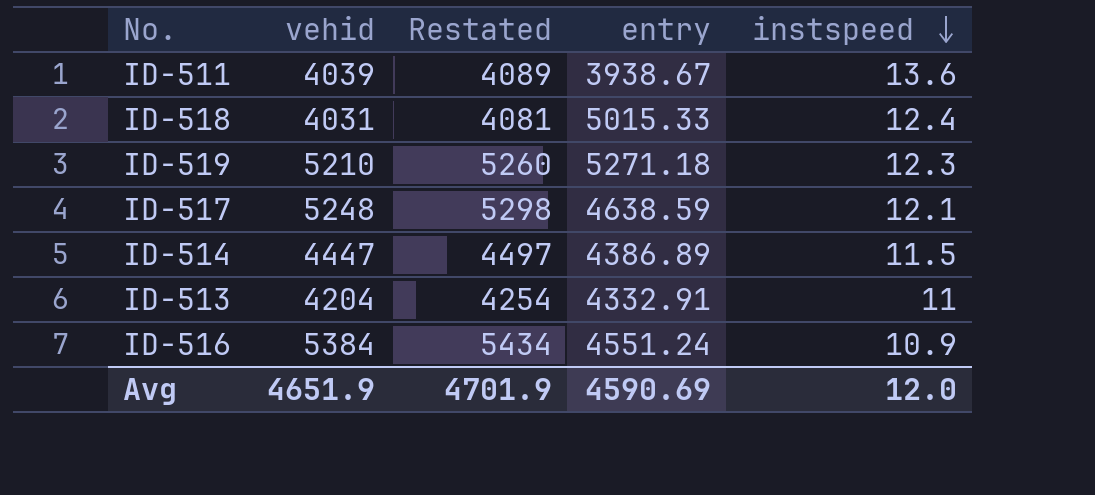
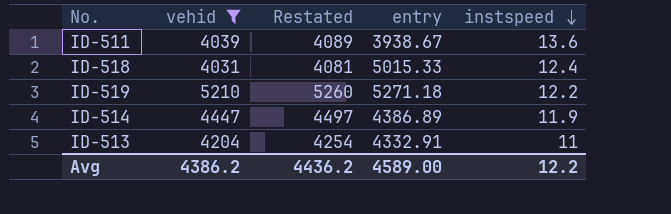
filter: none -> vehid <= 5210
ID-519 | instspeed: 12.3 -> 12.2
ID-514 | instspeed: 11.5 -> 11.9
Avg | vehid: 4651.9 -> 4386.2
Avg | Restated: 4701.9 -> 4436.2
Avg | entry: 4590.69 -> 4589.00
Avg | instspeed: 12.0 -> 12.2

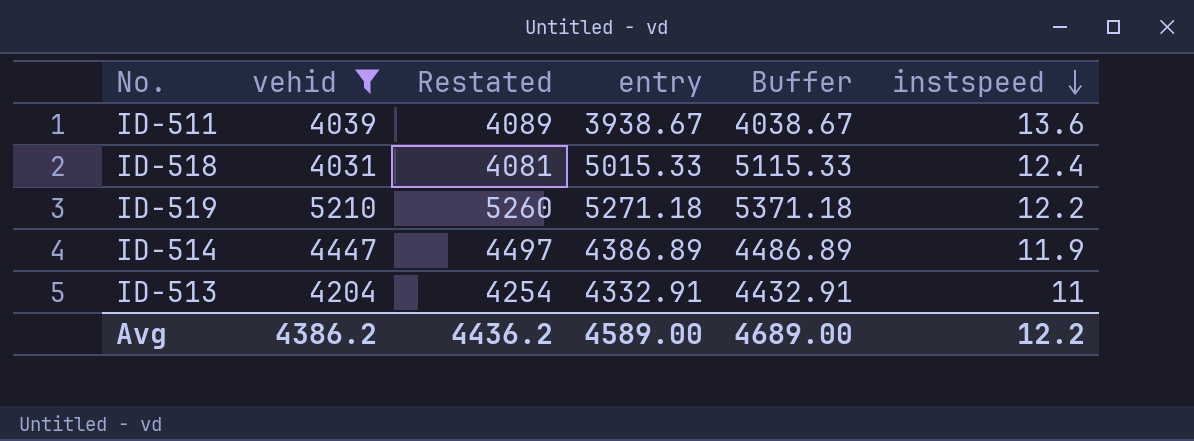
column Buffer | formula: none -> [entry] + 100

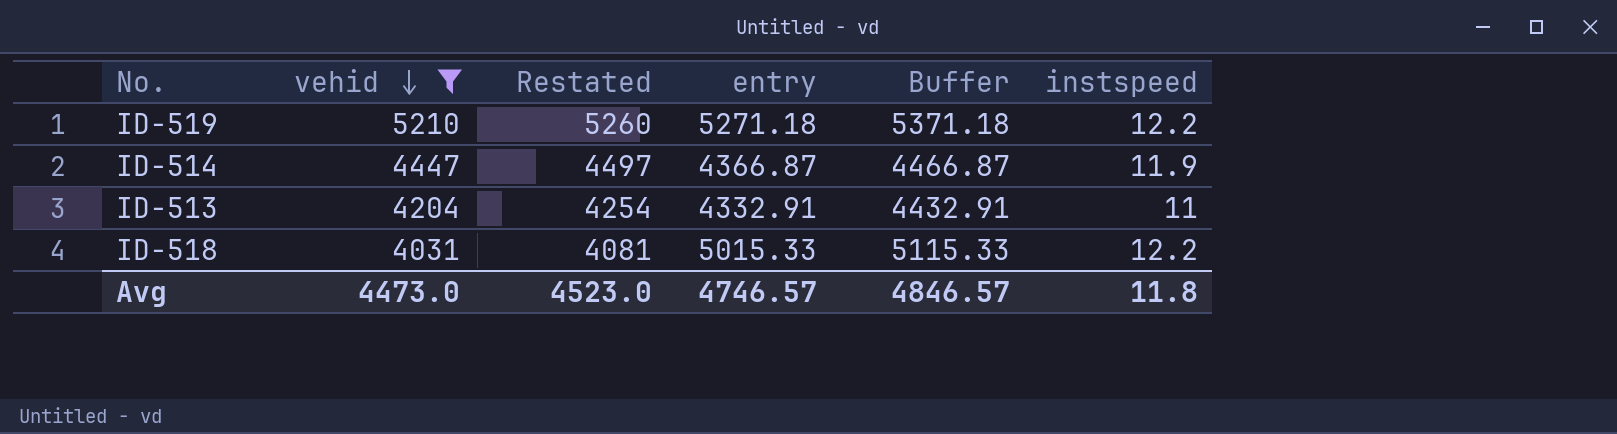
row order: instspeed descending -> vehid descending
row ID-511: 4039 | 4089 | 3938.67 | 4038.67 | 13.6 -> none
ID-514 | entry: 4386.89 -> 4366.87
ID-514 | Buffer: 4486.89 -> 4466.87
ID-518 | instspeed: 12.4 -> 12.2
Avg | vehid: 4386.2 -> 4473.0
Avg | Restated: 4436.2 -> 4523.0
Avg | entry: 4589.00 -> 4746.57
Avg | Buffer: 4689.00 -> 4846.57
Avg | instspeed: 12.2 -> 11.8

